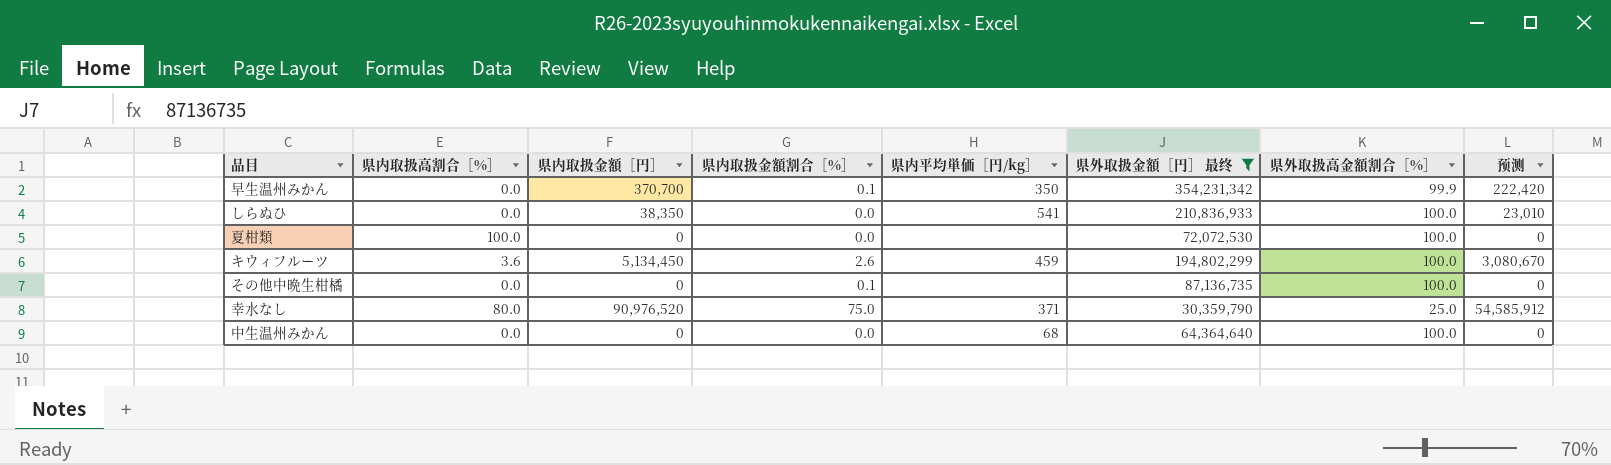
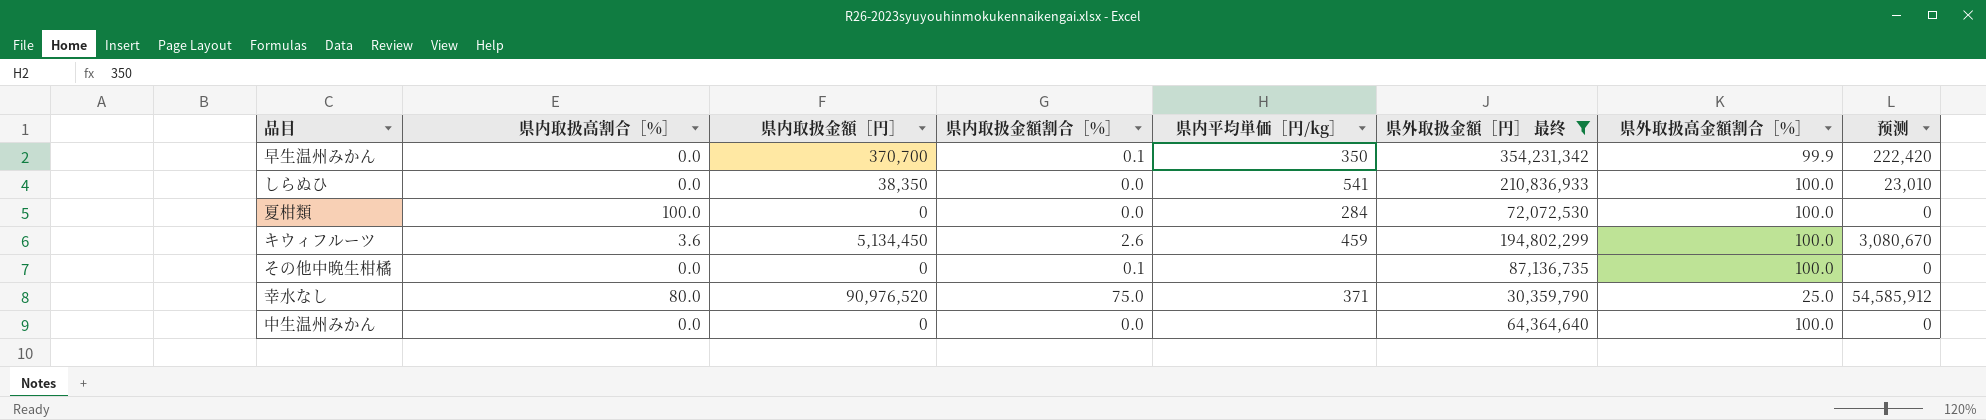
夏柑類 | 県内平均単価［円/kg］: none -> 284
中生温州みかん | 県内平均単価［円/kg］: 68 -> none

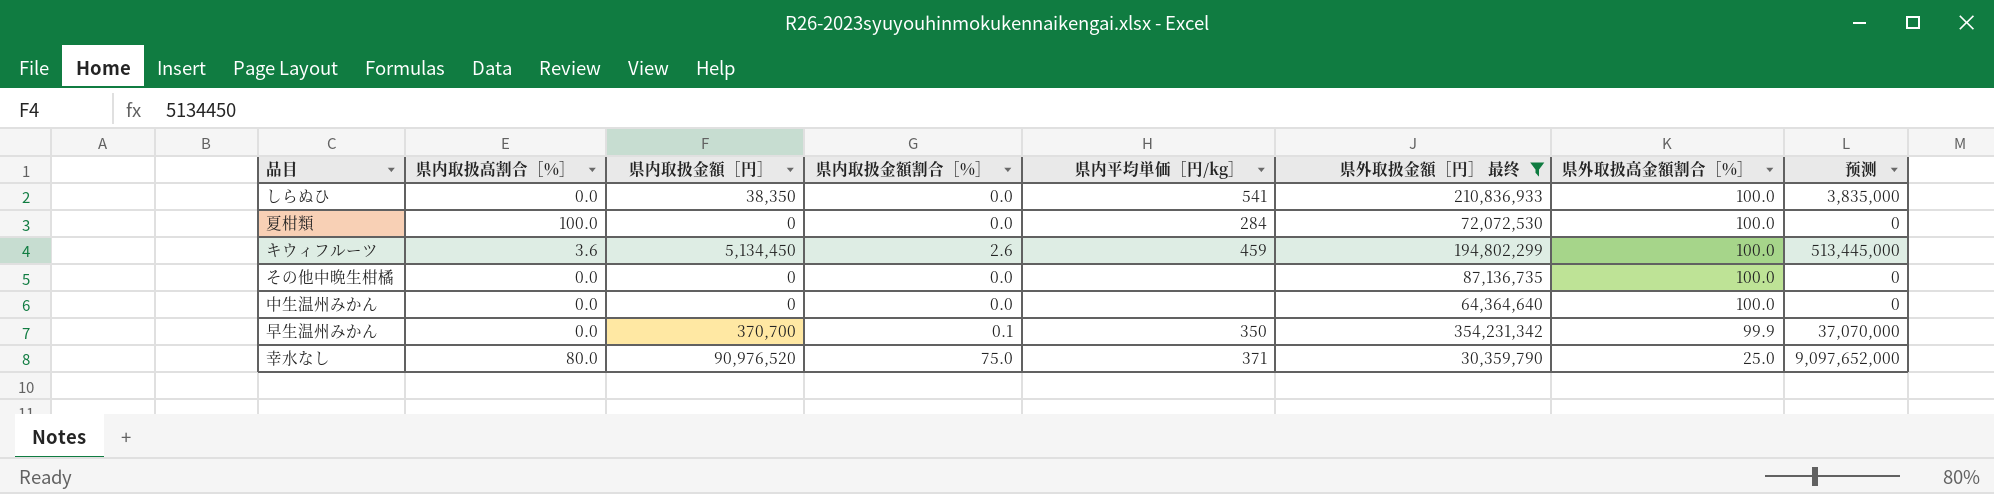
row order: none -> 県外取扱高金額割合［%］ descending
column 预测 | formula: [県内取扱金額［円］] * 0.6 -> [県内取扱金額［円］] * 100
その他中晩生柑橘 | 県内取扱金額割合［%］: 0.1 -> 0.0

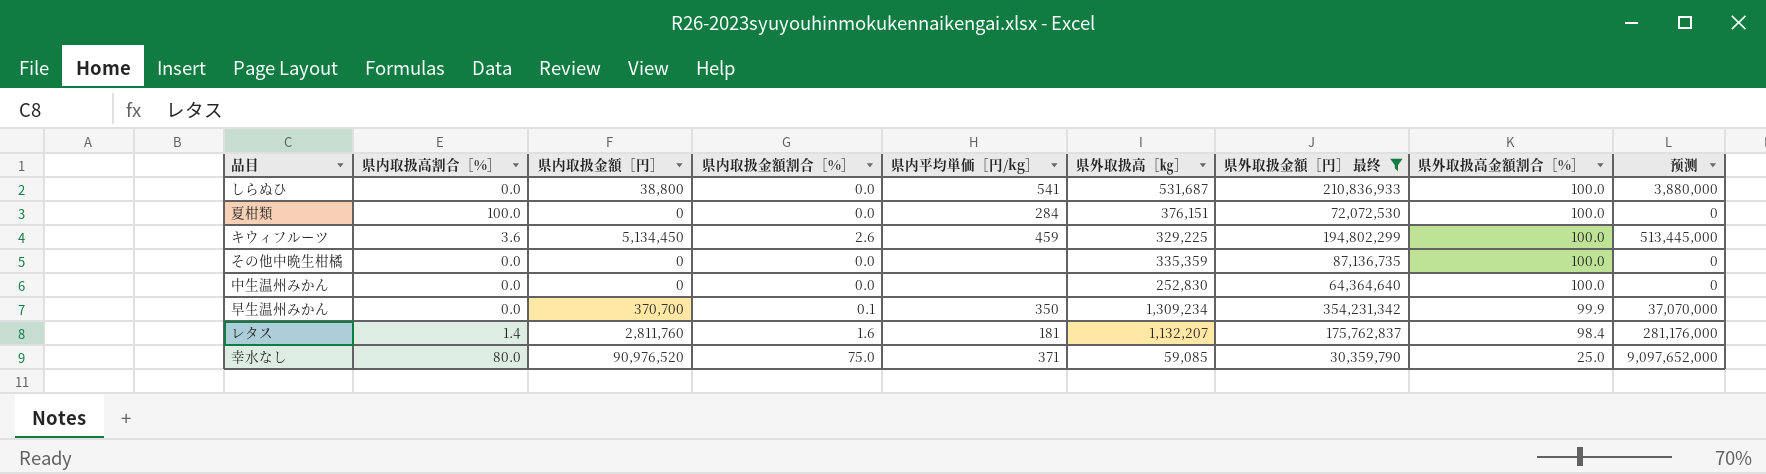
column 県外取扱高［㎏］ | position: none -> 6
しらぬひ | 県内取扱金額［円］: 38,350 -> 38,800
しらぬひ | 预测: 3,835,000 -> 3,880,000
row レタス: none -> 1.4 | 2,811,760 | 1.6 | 181 | 1,132,207 | 175,762,837 | 98.4 | 281,176,000

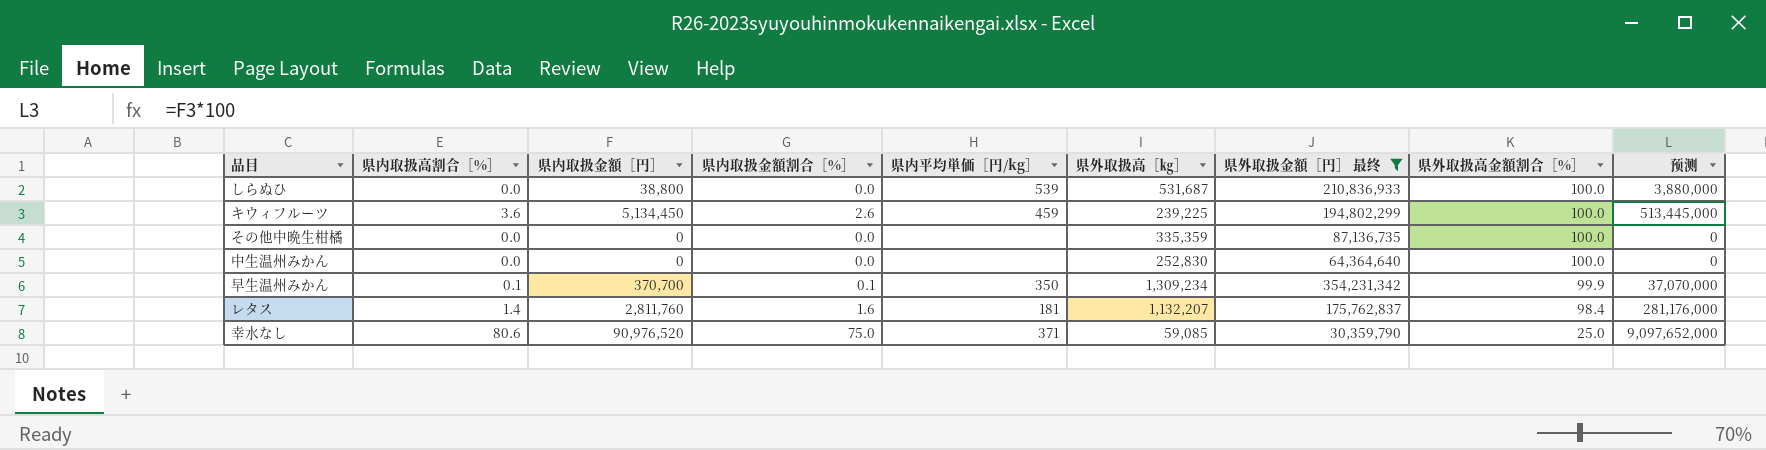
row 夏柑類: 100.0 | 0 | 0.0 | 284 | 376,151 | 72,072,530 | 100.0 | 0 -> none
しらぬひ | 県内平均単価［円/kg］: 541 -> 539
キウィフルーツ | 県外取扱高［㎏］: 329,225 -> 239,225
早生温州みかん | 県内取扱高割合［%］: 0.0 -> 0.1
幸水なし | 県内取扱高割合［%］: 80.0 -> 80.6

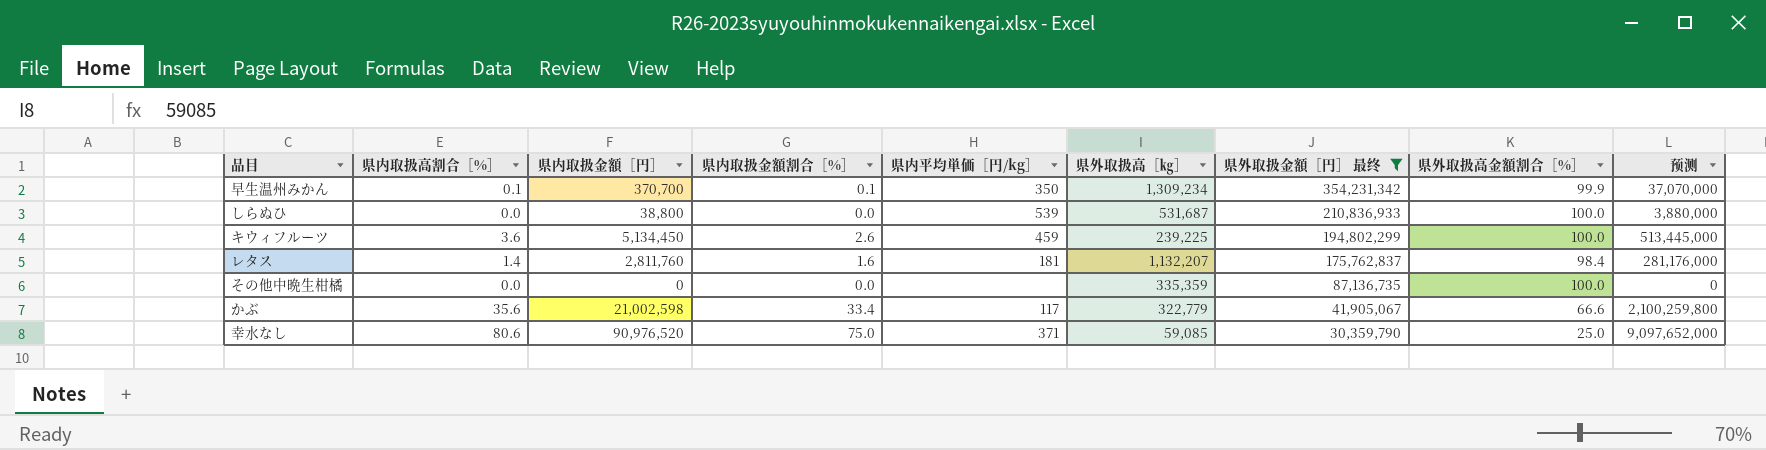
row order: 県外取扱高金額割合［%］ descending -> 県外取扱金額［円］ 最终 descending
row 中生温州みかん: 0.0 | 0 | 0.0 | none | 252,830 | 64,364,640 | 100.0 | 0 -> none
row かぶ: none -> 35.6 | 21,002,598 | 33.4 | 117 | 322,779 | 41,905,067 | 66.6 | 2,100,259,800

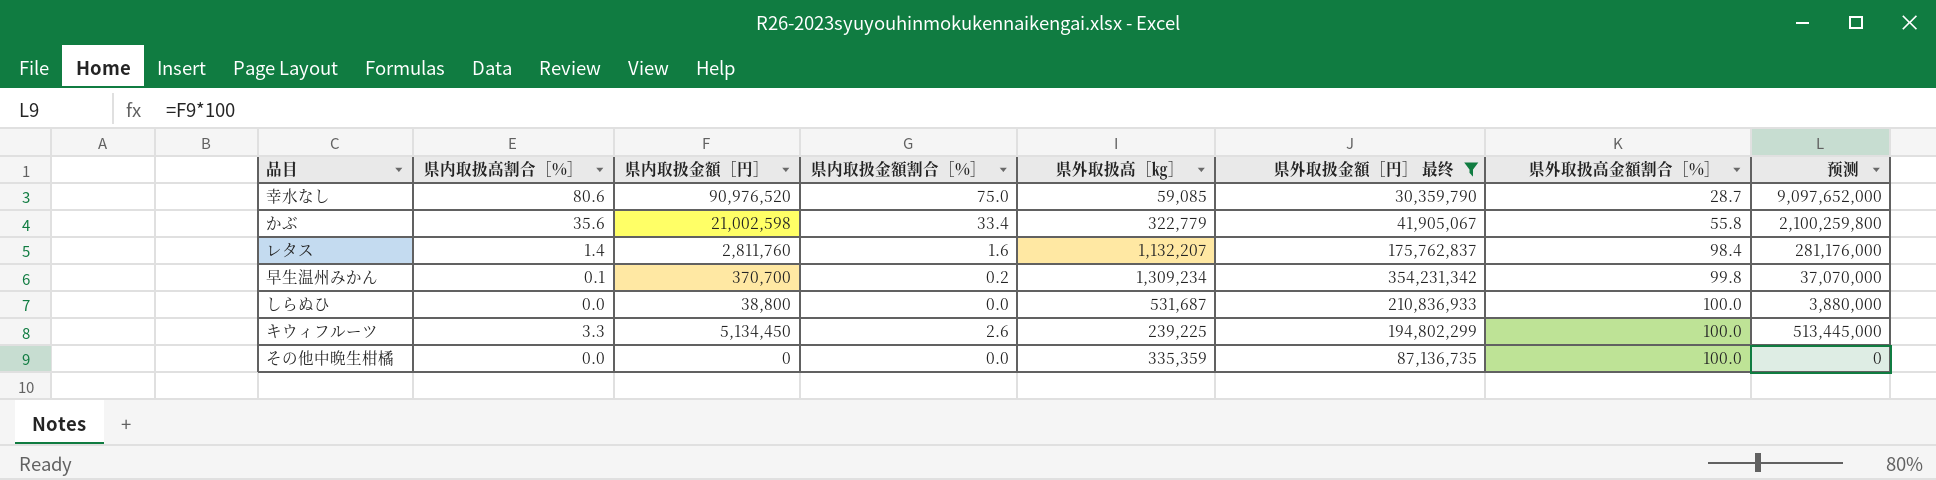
row order: 県外取扱金額［円］ 最终 descending -> 県外取扱高金額割合［%］ ascending
column 県内平均単価［円/kg］ | position: 5 -> none
幸水なし | 県外取扱高金額割合［%］: 25.0 -> 28.7
かぶ | 県外取扱高金額割合［%］: 66.6 -> 55.8
早生温州みかん | 県内取扱金額割合［%］: 0.1 -> 0.2
早生温州みかん | 県外取扱高金額割合［%］: 99.9 -> 99.8
キウィフルーツ | 県内取扱高割合［%］: 3.6 -> 3.3

